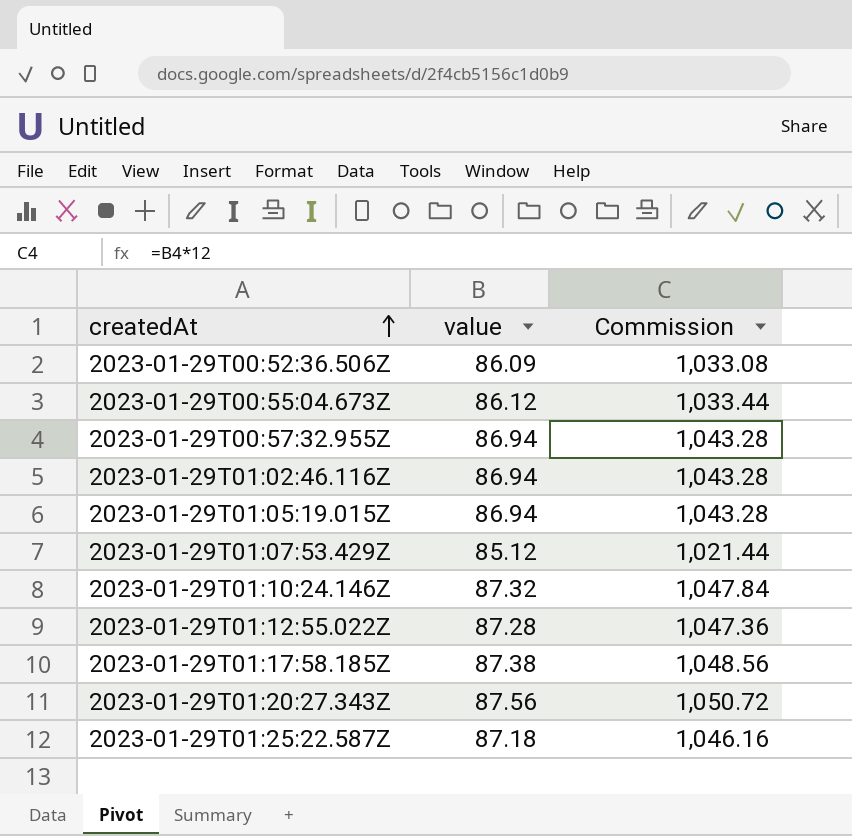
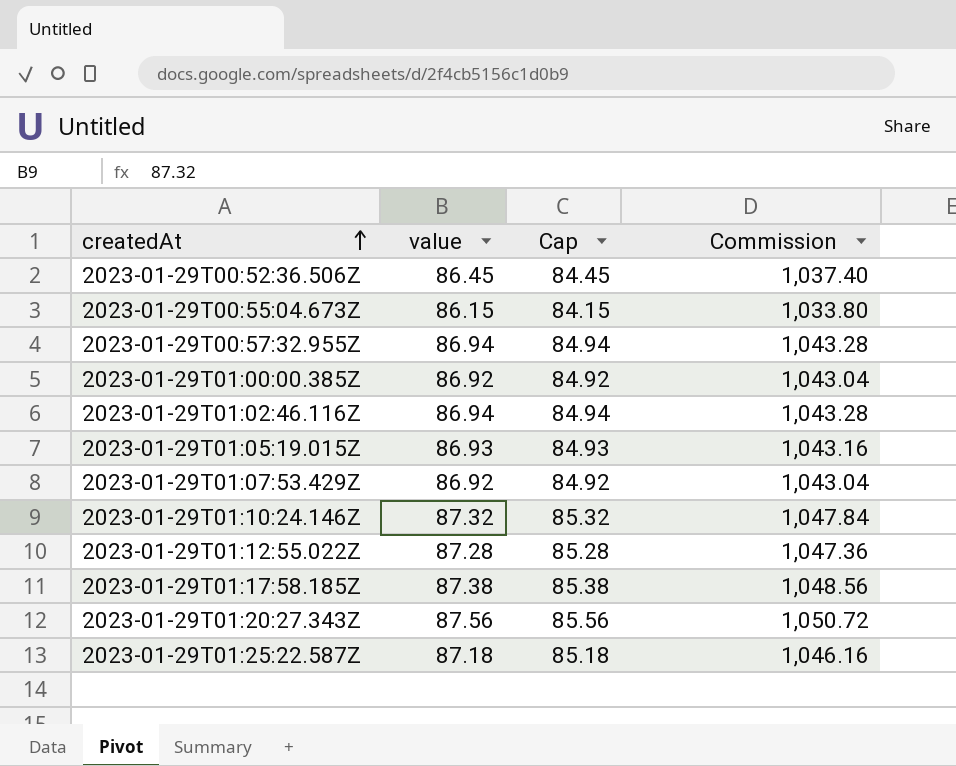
column Cap | formula: none -> [value] - 2
2023-01-29T00:52:36.506Z | value: 86.09 -> 86.45
2023-01-29T00:52:36.506Z | Commission: 1,033.08 -> 1,037.40
2023-01-29T00:55:04.673Z | value: 86.12 -> 86.15
2023-01-29T00:55:04.673Z | Commission: 1,033.44 -> 1,033.80
row 2023-01-29T01:00:00.385Z: none -> 86.92 | 84.92 | 1,043.04
2023-01-29T01:05:19.015Z | value: 86.94 -> 86.93
2023-01-29T01:05:19.015Z | Commission: 1,043.28 -> 1,043.16
2023-01-29T01:07:53.429Z | value: 85.12 -> 86.92
2023-01-29T01:07:53.429Z | Commission: 1,021.44 -> 1,043.04

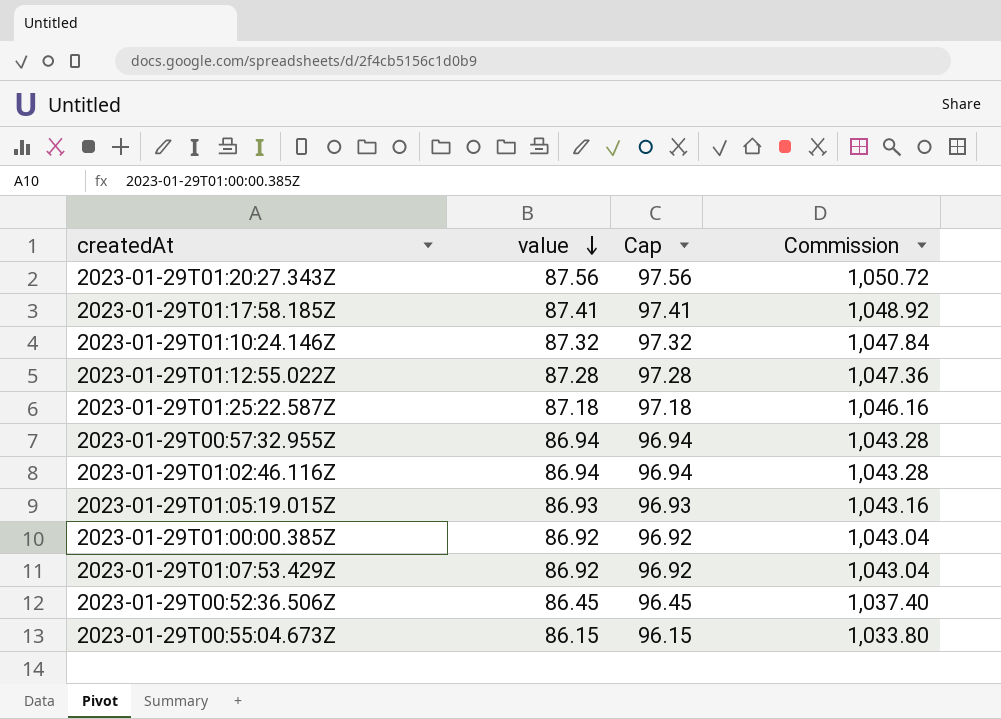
row order: createdAt ascending -> value descending
column Cap | formula: [value] - 2 -> [value] + 10
2023-01-29T01:17:58.185Z | value: 87.38 -> 87.41
2023-01-29T01:17:58.185Z | Commission: 1,048.56 -> 1,048.92

